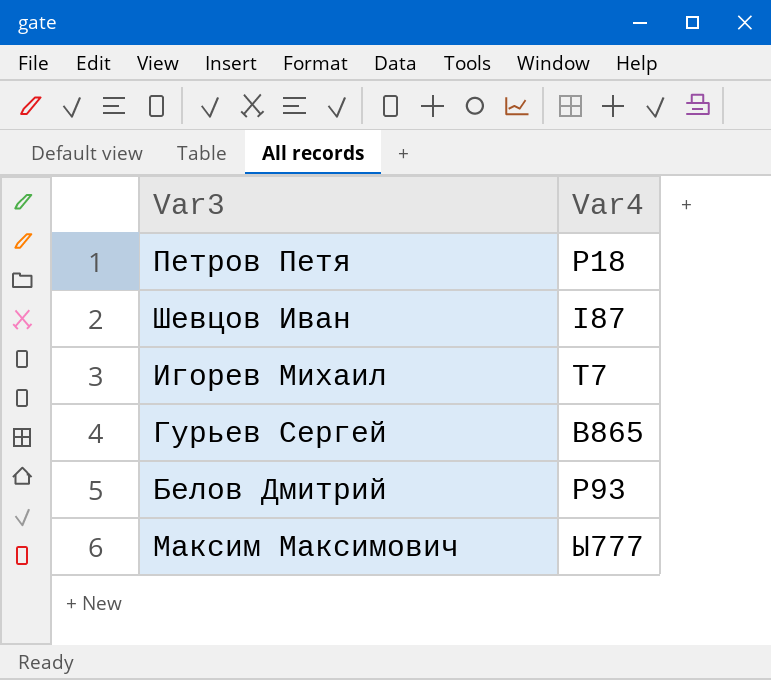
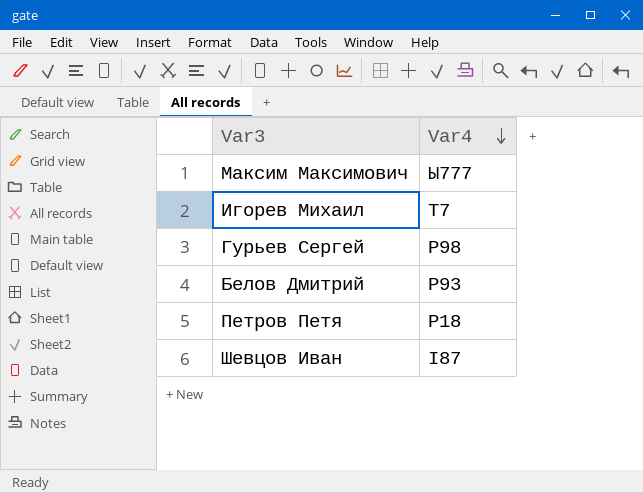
row order: none -> Var4 descending
Гурьев Сергей | Var4: В865 -> P98

